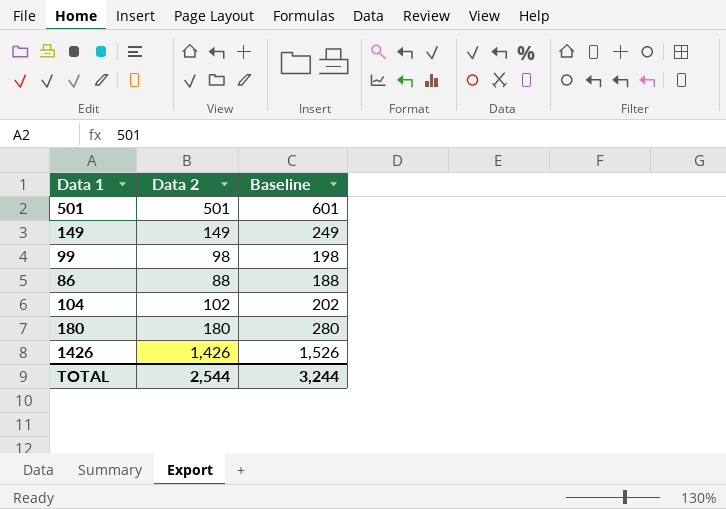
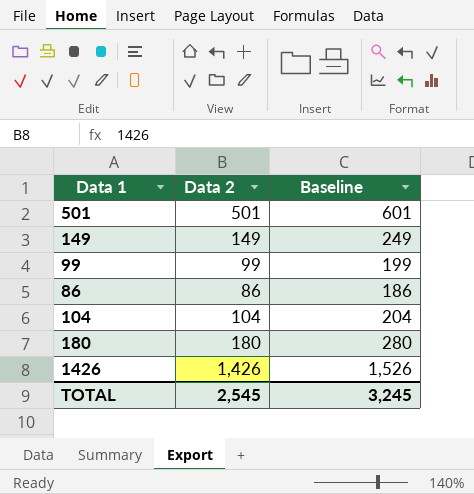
99 | Data 2: 98 -> 99
99 | Baseline: 198 -> 199
86 | Data 2: 88 -> 86
86 | Baseline: 188 -> 186
104 | Data 2: 102 -> 104
104 | Baseline: 202 -> 204
TOTAL | Data 2: 2,544 -> 2,545
TOTAL | Baseline: 3,244 -> 3,245

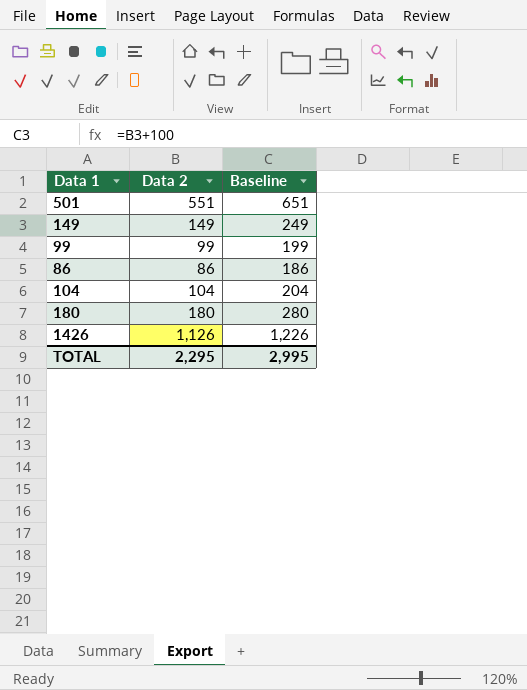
501 | Data 2: 501 -> 551
501 | Baseline: 601 -> 651
1426 | Data 2: 1,426 -> 1,126
1426 | Baseline: 1,526 -> 1,226
TOTAL | Data 2: 2,545 -> 2,295
TOTAL | Baseline: 3,245 -> 2,995

